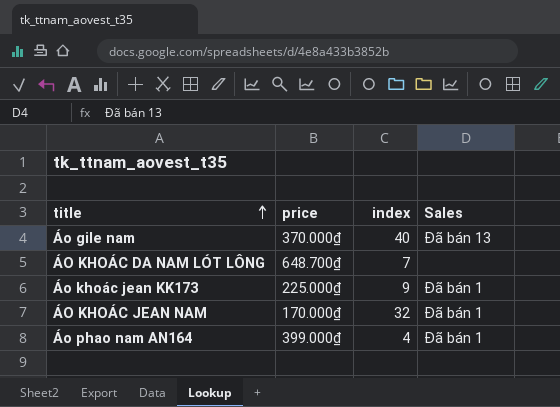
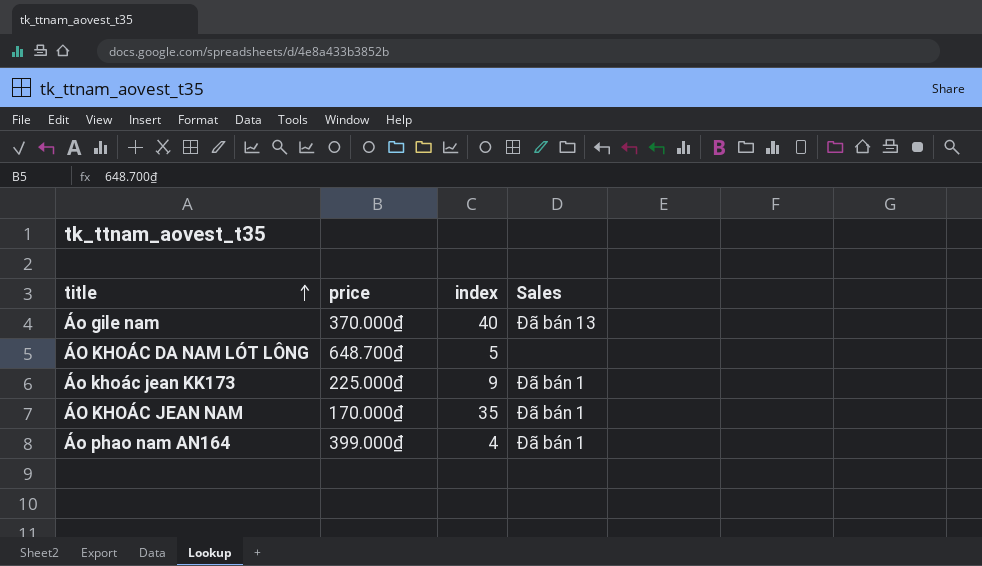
ÁO KHOÁC DA NAM LÓT LÔNG | index: 7 -> 5
ÁO KHOÁC JEAN NAM | index: 32 -> 35

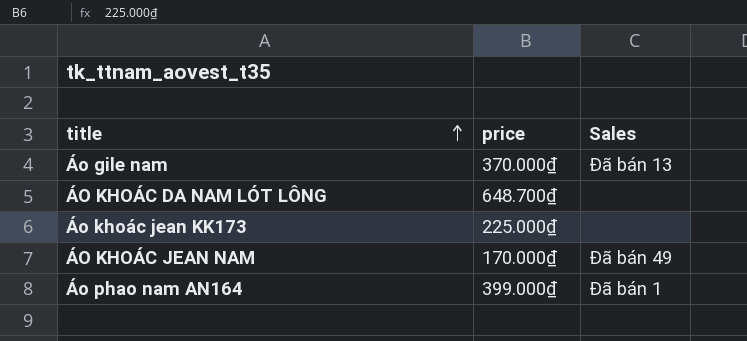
column index | position: 3 -> none
Áo khoác jean KK173 | Sales: Đã bán 1 -> none
ÁO KHOÁC JEAN NAM | Sales: Đã bán 1 -> Đã bán 49

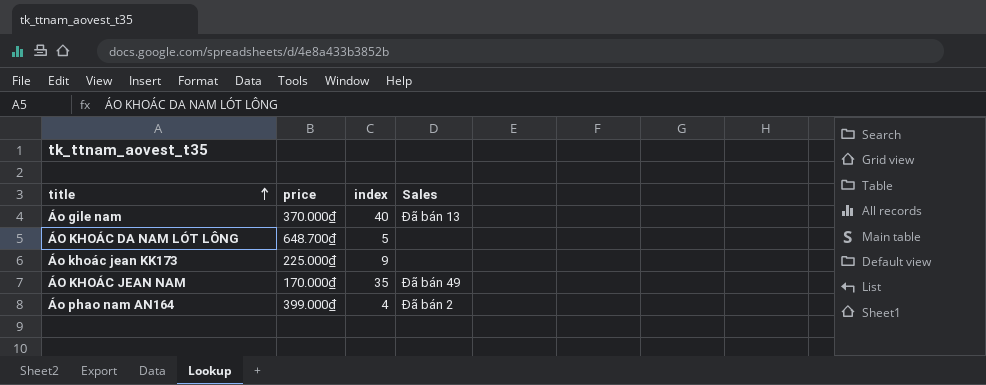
column index | position: none -> 3
Áo phao nam AN164 | Sales: Đã bán 1 -> Đã bán 2

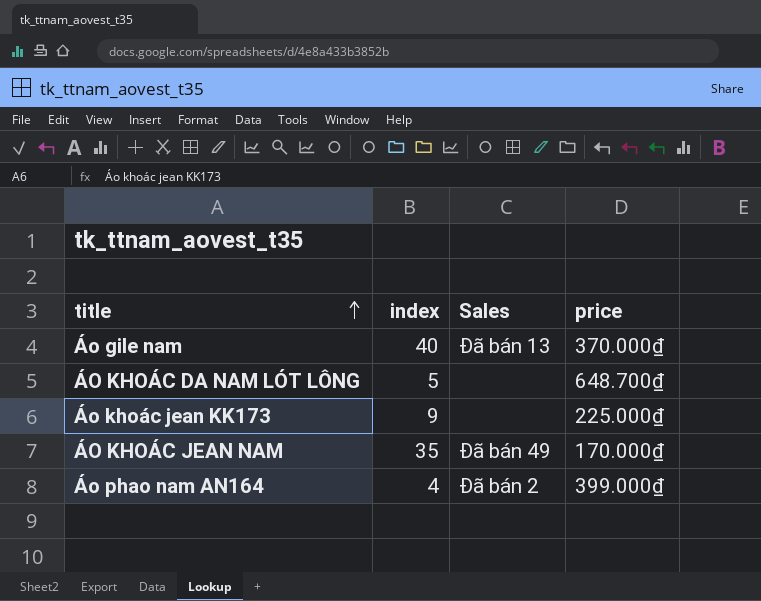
column price | position: 2 -> 4

